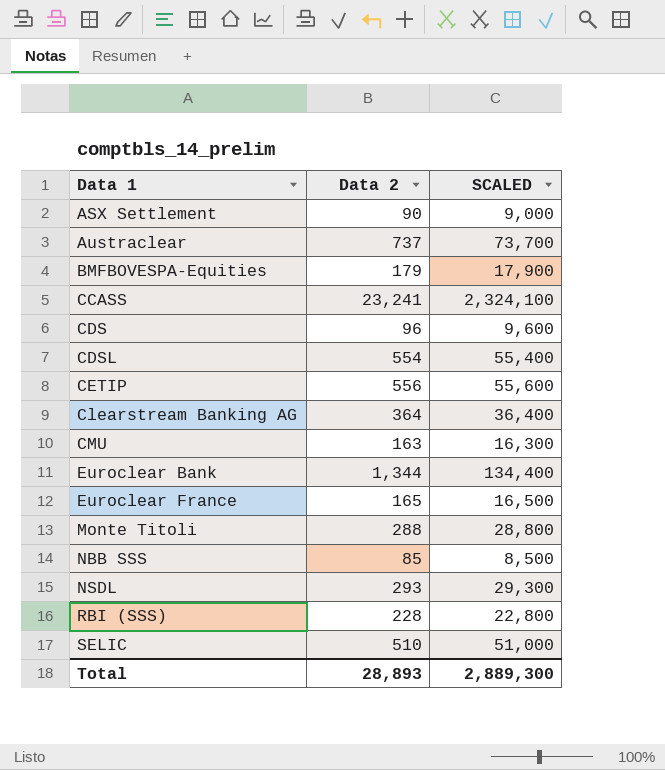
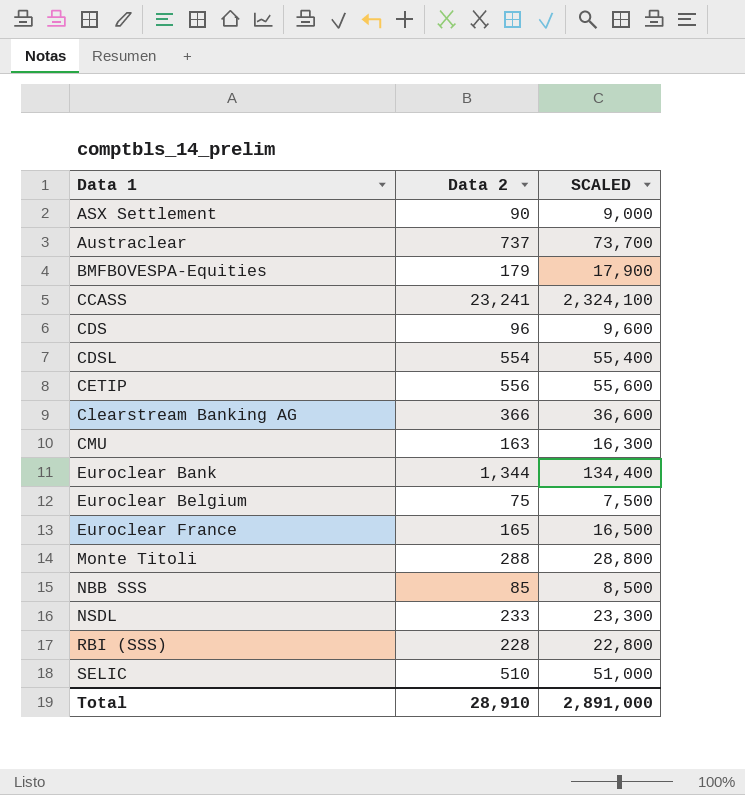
Clearstream Banking AG | Data 2: 364 -> 366
Clearstream Banking AG | SCALED: 36,400 -> 36,600
row Euroclear Belgium: none -> 75 | 7,500
NSDL | Data 2: 293 -> 233
NSDL | SCALED: 29,300 -> 23,300
Total | Data 2: 28,893 -> 28,910
Total | SCALED: 2,889,300 -> 2,891,000

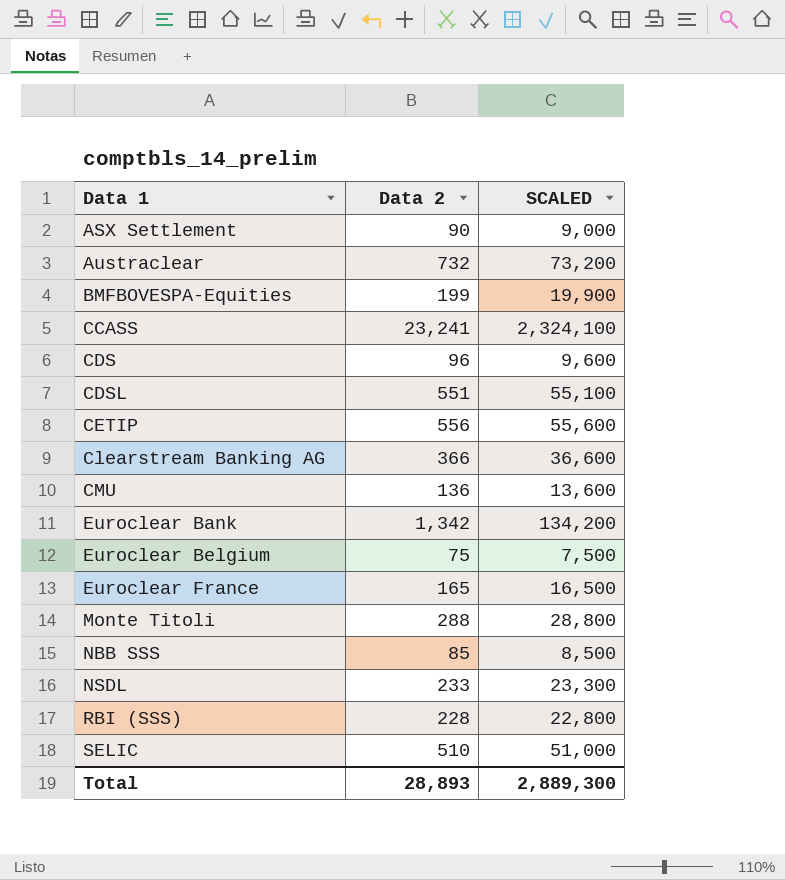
Austraclear | Data 2: 737 -> 732
Austraclear | SCALED: 73,700 -> 73,200
BMFBOVESPA-Equities | Data 2: 179 -> 199
BMFBOVESPA-Equities | SCALED: 17,900 -> 19,900
CDSL | Data 2: 554 -> 551
CDSL | SCALED: 55,400 -> 55,100
CMU | Data 2: 163 -> 136
CMU | SCALED: 16,300 -> 13,600
Euroclear Bank | Data 2: 1,344 -> 1,342
Euroclear Bank | SCALED: 134,400 -> 134,200
Total | Data 2: 28,910 -> 28,893
Total | SCALED: 2,891,000 -> 2,889,300

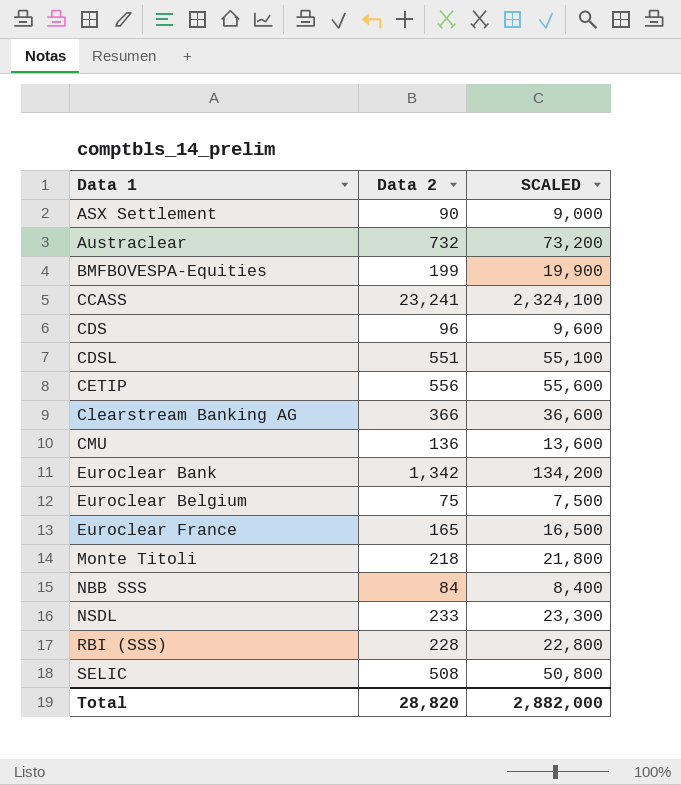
Monte Titoli | Data 2: 288 -> 218
Monte Titoli | SCALED: 28,800 -> 21,800
NBB SSS | Data 2: 85 -> 84
NBB SSS | SCALED: 8,500 -> 8,400
SELIC | Data 2: 510 -> 508
SELIC | SCALED: 51,000 -> 50,800
Total | Data 2: 28,893 -> 28,820
Total | SCALED: 2,889,300 -> 2,882,000

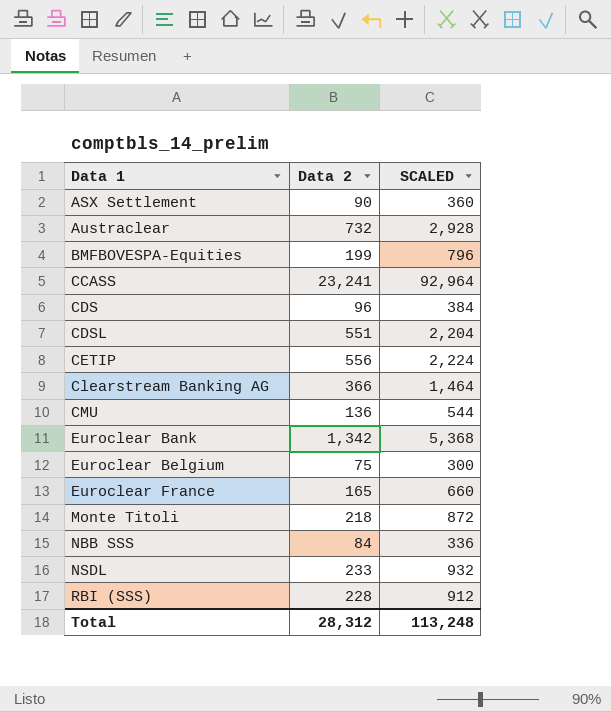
column SCALED | formula: [Data 2] * 100 -> [Data 2] * 4
row SELIC: 508 | 50,800 -> none
Total | Data 2: 28,820 -> 28,312
Total | SCALED: 2,882,000 -> 113,248

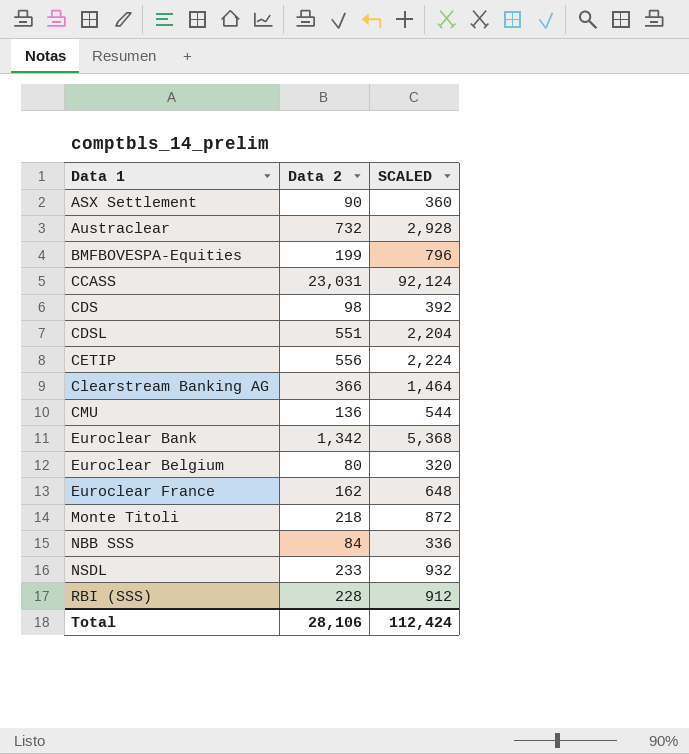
CCASS | Data 2: 23,241 -> 23,031
CCASS | SCALED: 92,964 -> 92,124
CDS | Data 2: 96 -> 98
CDS | SCALED: 384 -> 392
Euroclear Belgium | Data 2: 75 -> 80
Euroclear Belgium | SCALED: 300 -> 320
Euroclear France | Data 2: 165 -> 162
Euroclear France | SCALED: 660 -> 648
Total | Data 2: 28,312 -> 28,106
Total | SCALED: 113,248 -> 112,424

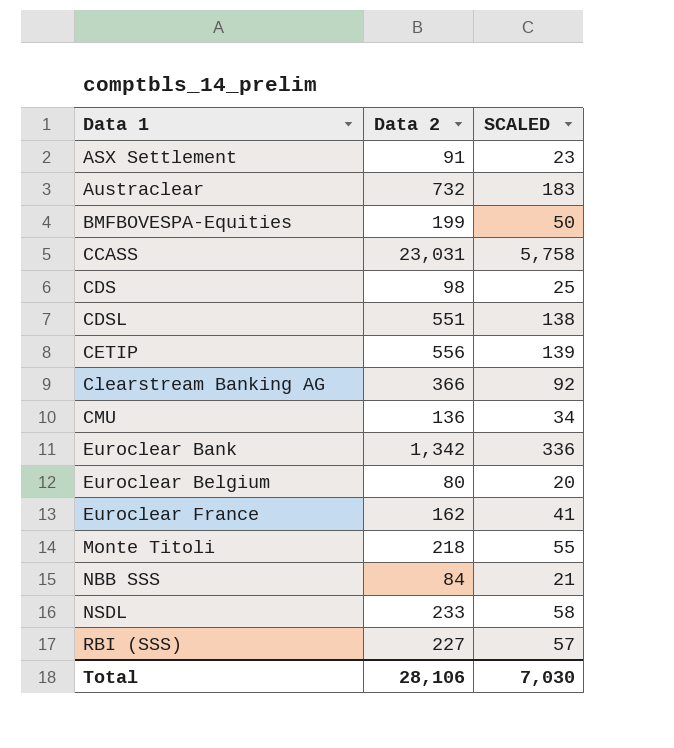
column SCALED | formula: [Data 2] * 4 -> [Data 2] * 0.25
ASX Settlement | Data 2: 90 -> 91
RBI (SSS) | Data 2: 228 -> 227
Total | SCALED: 112,424 -> 7,030

